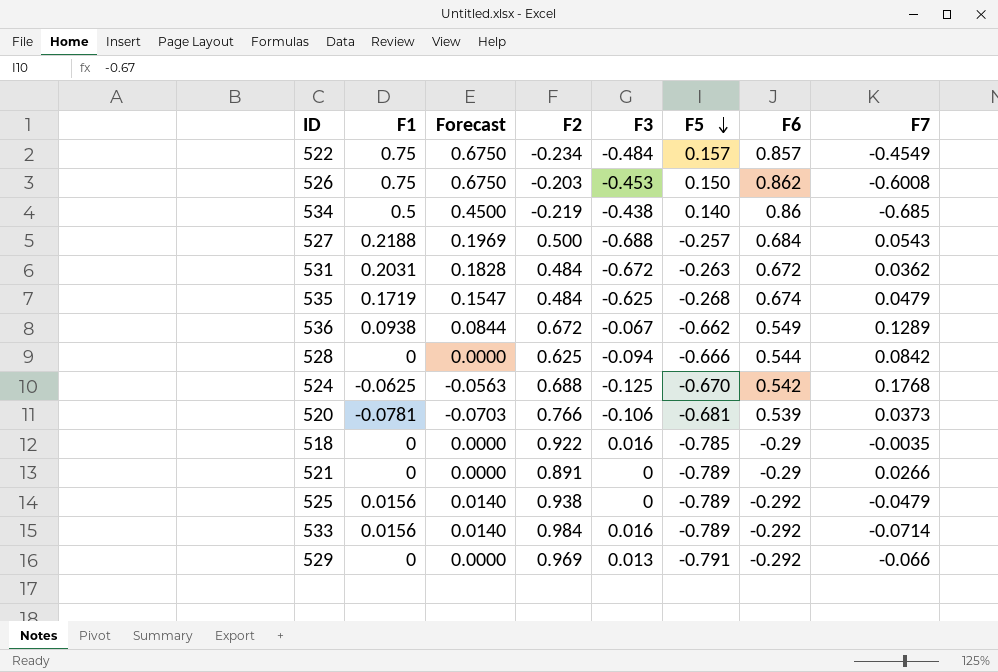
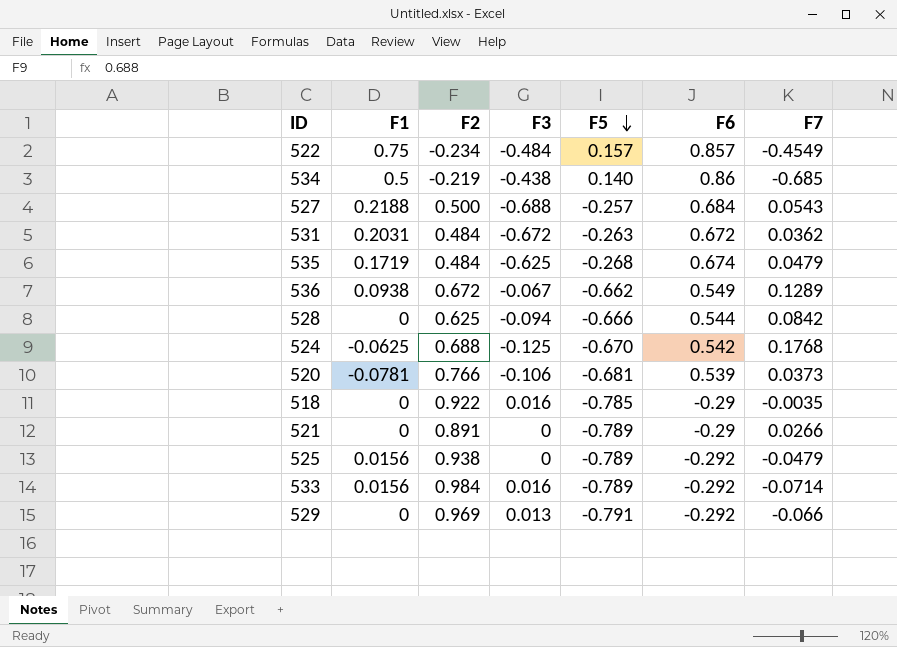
column Forecast | formula: [F1] * 0.9 -> none
row 526: 0.75 | 0.6750 | -0.203 | -0.453 | 0.150 | 0.862 | -0.6008 -> none

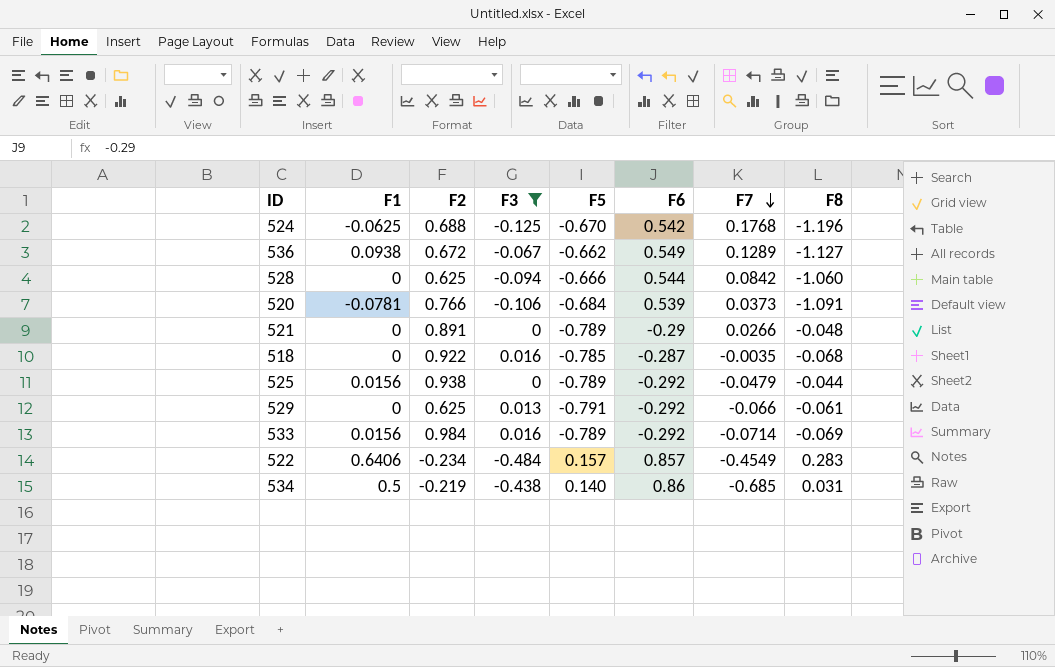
filter: none -> F3 >= -0.484
row order: F5 descending -> F7 descending
column F8 | position: none -> 8
520 | F5: -0.681 -> -0.684
518 | F6: -0.29 -> -0.287
529 | F2: 0.969 -> 0.625
522 | F1: 0.75 -> 0.6406

